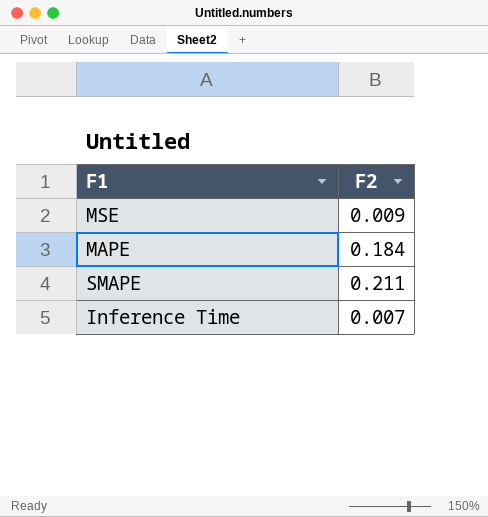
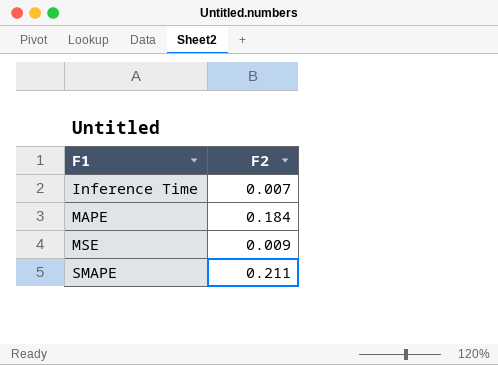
row order: none -> F1 ascending

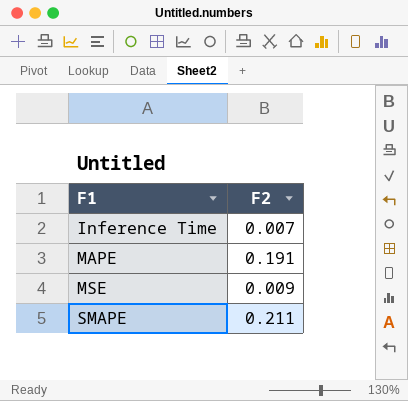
MAPE | F2: 0.184 -> 0.191

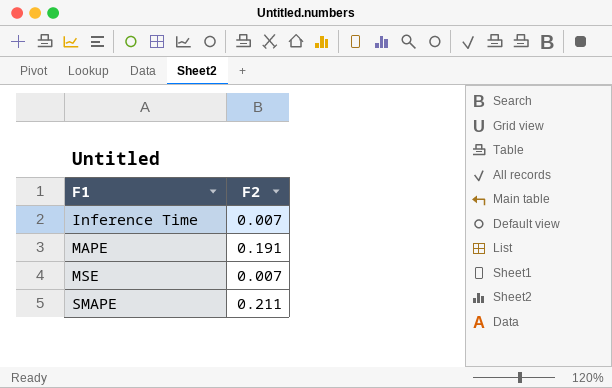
MSE | F2: 0.009 -> 0.007

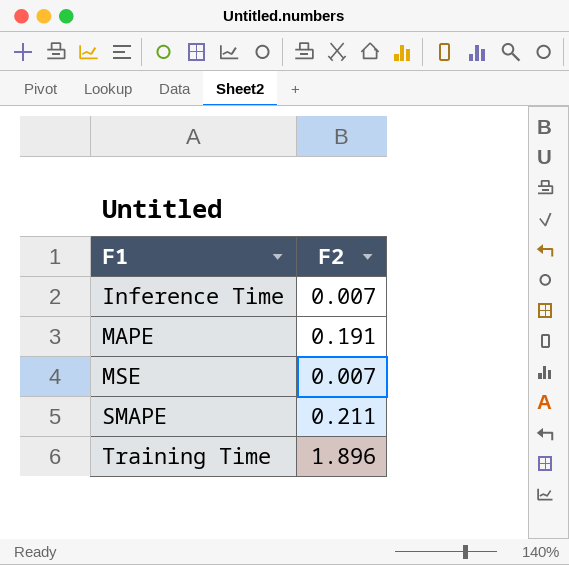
row Training Time: none -> 1.896

